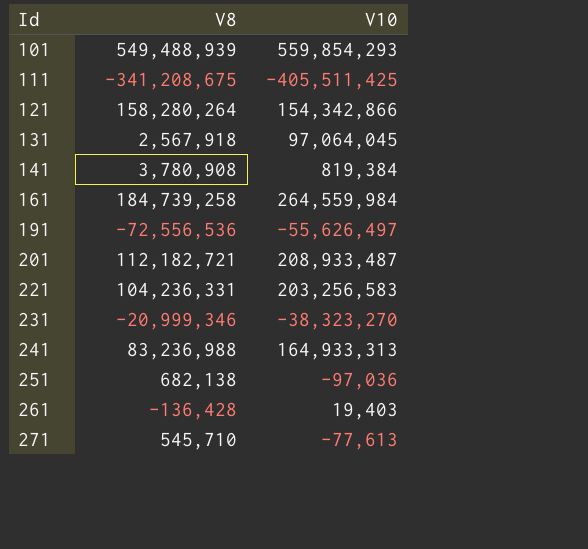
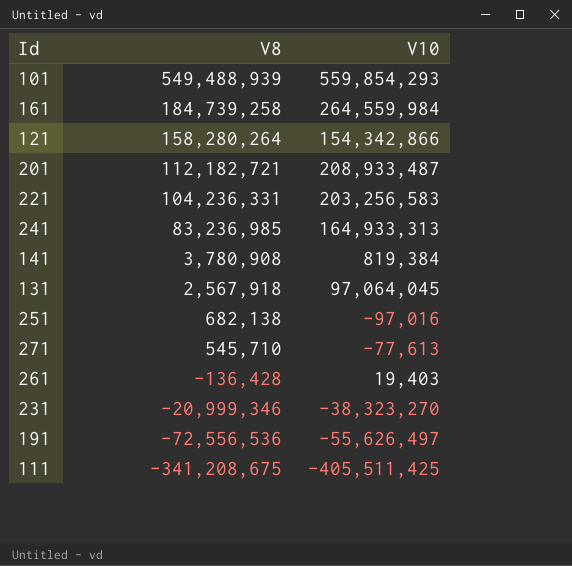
row order: Id ascending -> V8 descending
241 | V8: 83,236,988 -> 83,236,985
251 | V10: -97,036 -> -97,016

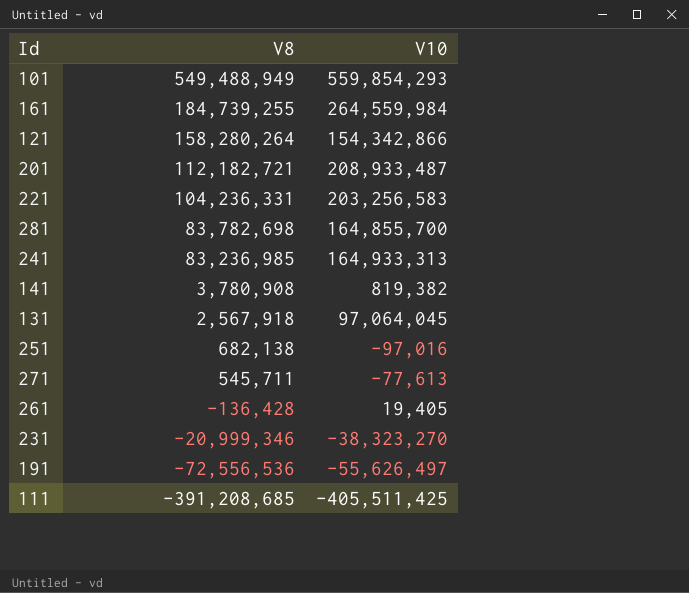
101 | V8: 549,488,939 -> 549,488,949
161 | V8: 184,739,258 -> 184,739,255
row 281: none -> 83,782,698 | 164,855,700
141 | V10: 819,384 -> 819,382
271 | V8: 545,710 -> 545,711
261 | V10: 19,403 -> 19,405
111 | V8: -341,208,675 -> -391,208,685

